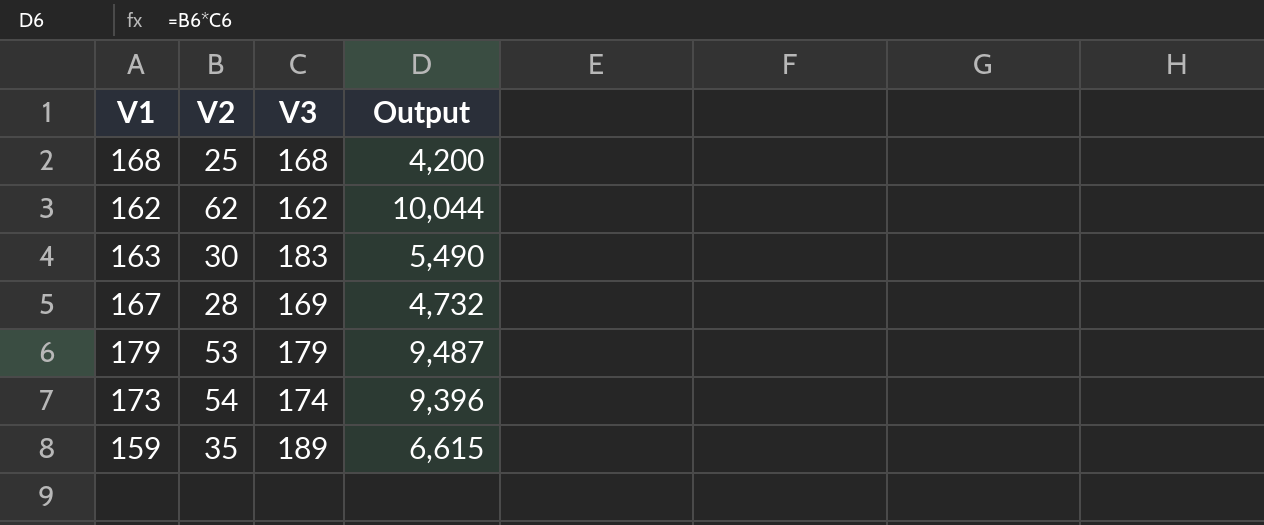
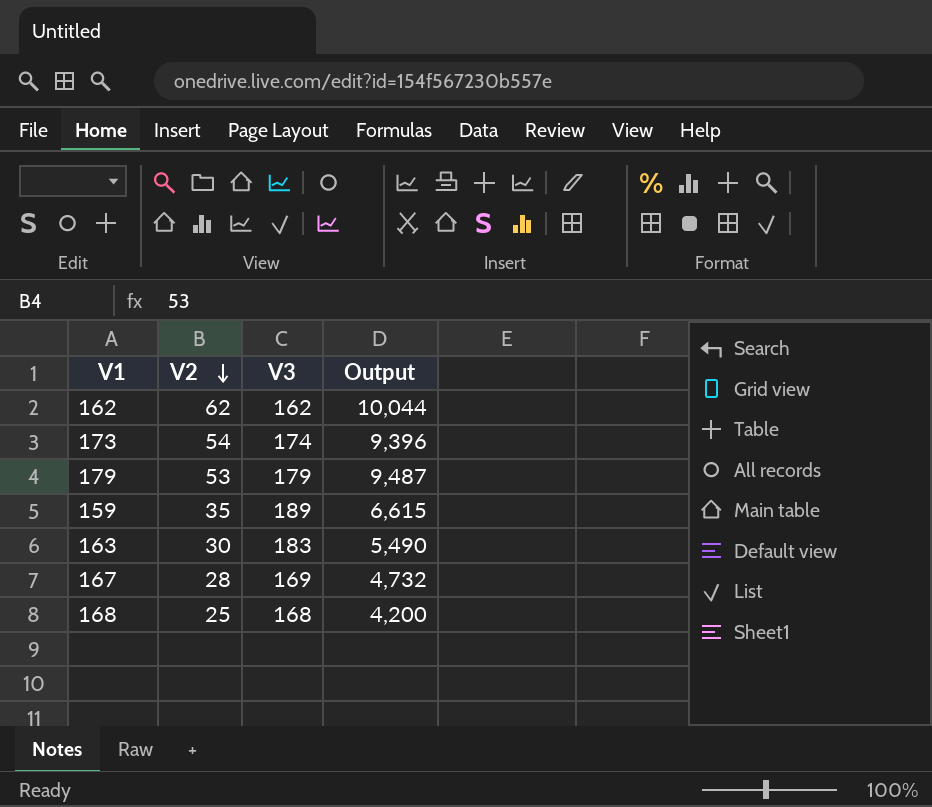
row order: none -> V2 descending

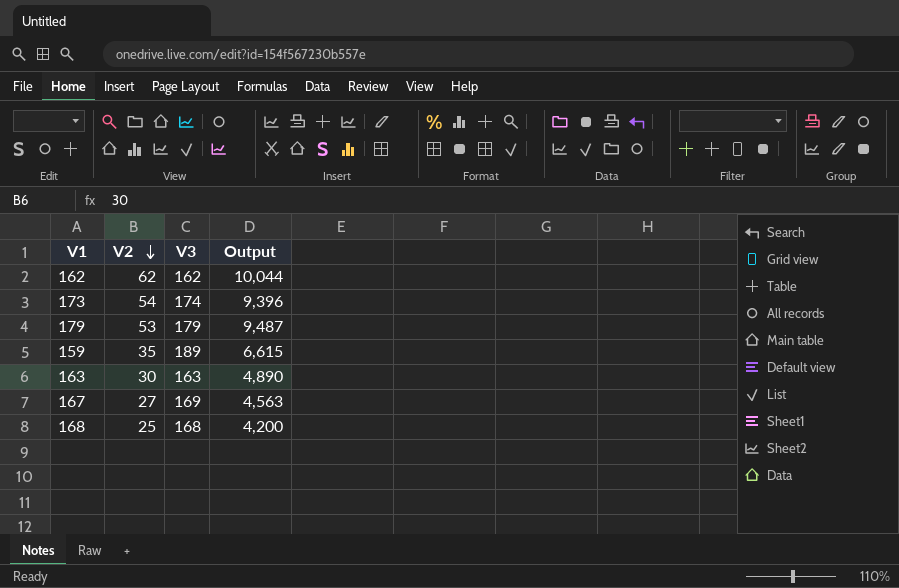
163 | V3: 183 -> 163
163 | Output: 5,490 -> 4,890
167 | V2: 28 -> 27
167 | Output: 4,732 -> 4,563

